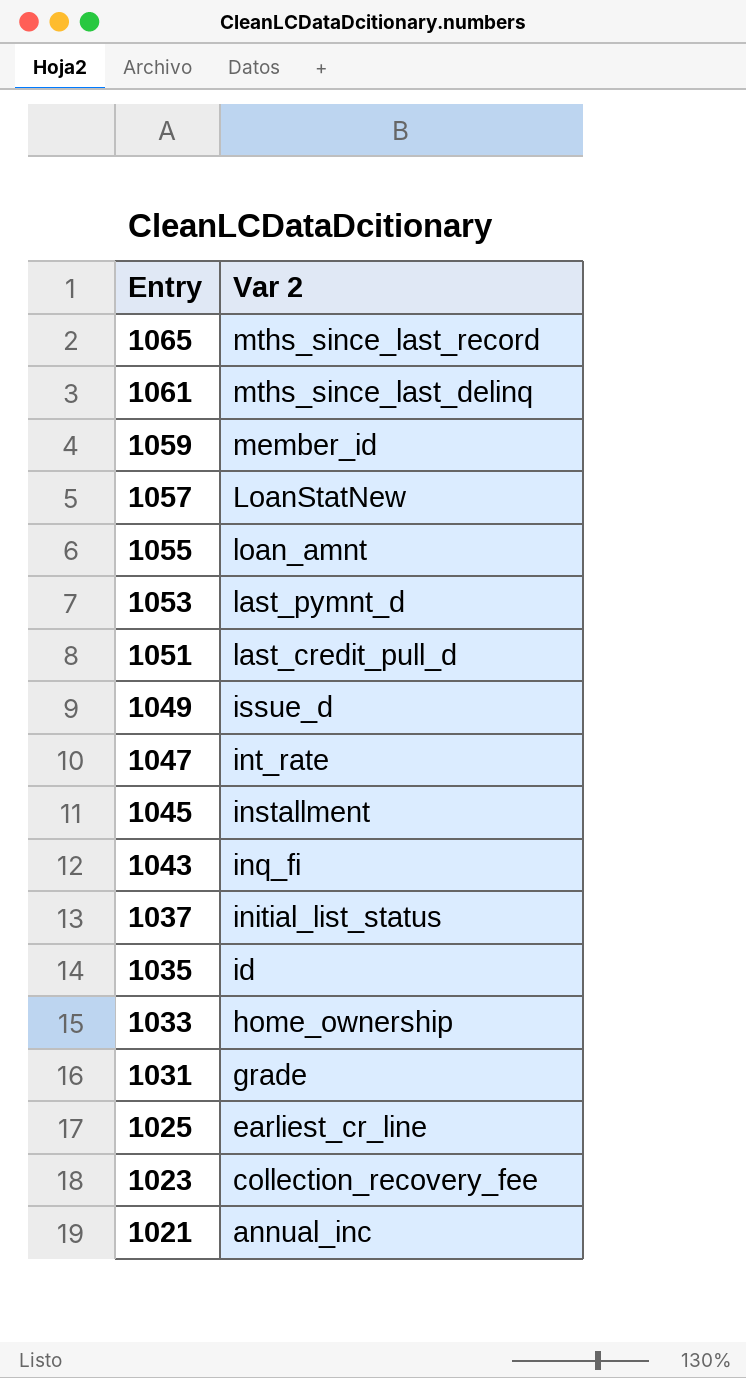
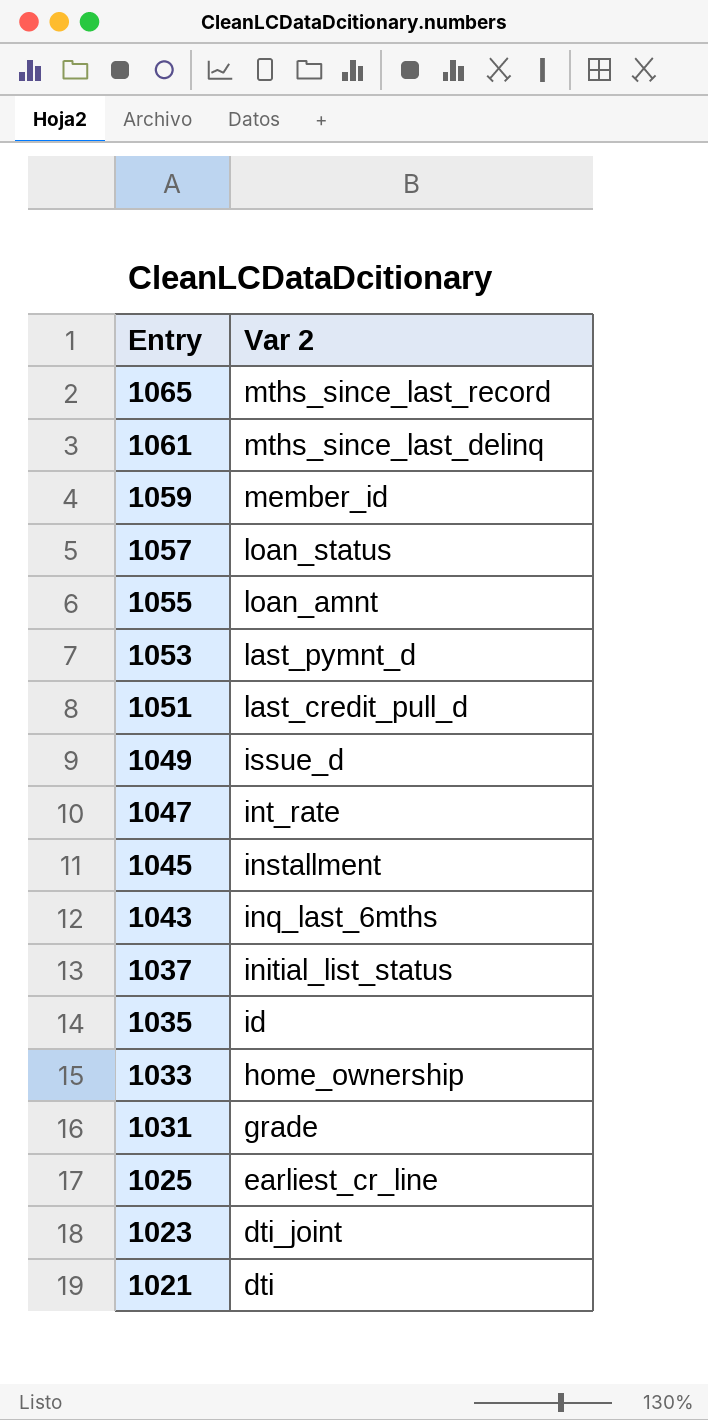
1057 | Var 2: LoanStatNew -> loan_status
1043 | Var 2: inq_fi -> inq_last_6mths
1023 | Var 2: collection_recovery_fee -> dti_joint
1021 | Var 2: annual_inc -> dti

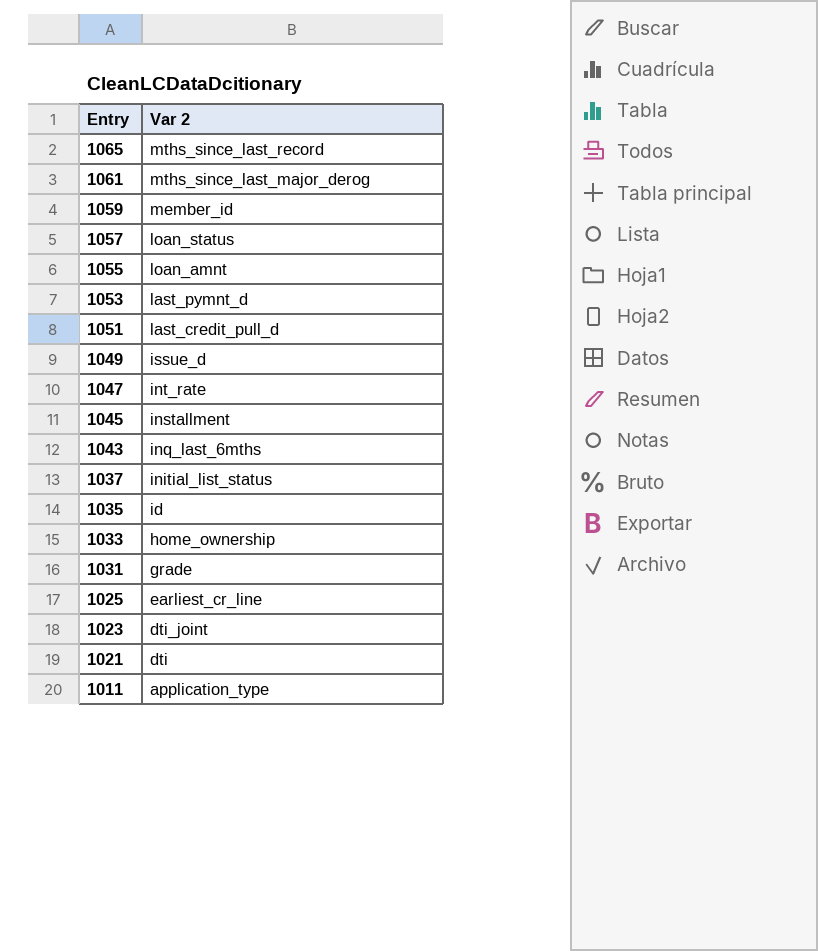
1061 | Var 2: mths_since_last_delinq -> mths_since_last_major_derog
row 1011: none -> application_type

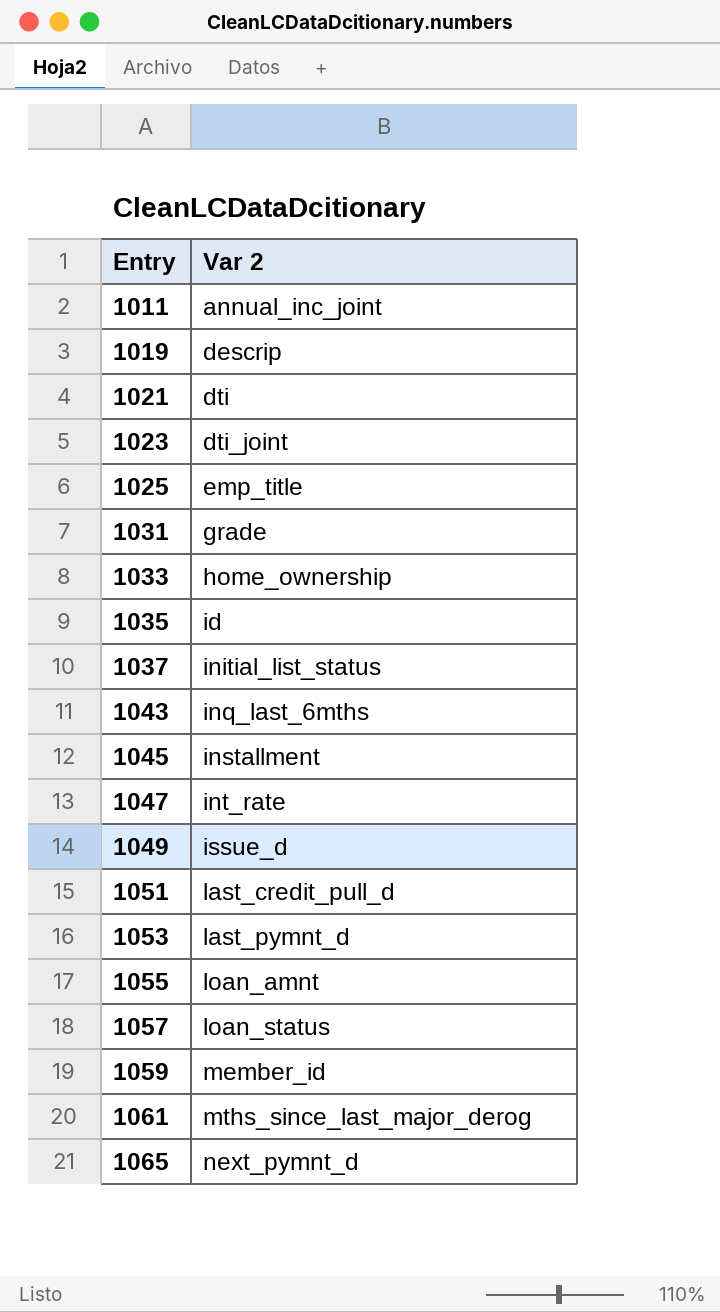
row order: Entry descending -> Entry ascending
1011 | Var 2: application_type -> annual_inc_joint
row 1019: none -> descrip
1025 | Var 2: earliest_cr_line -> emp_title
1065 | Var 2: mths_since_last_record -> next_pymnt_d

